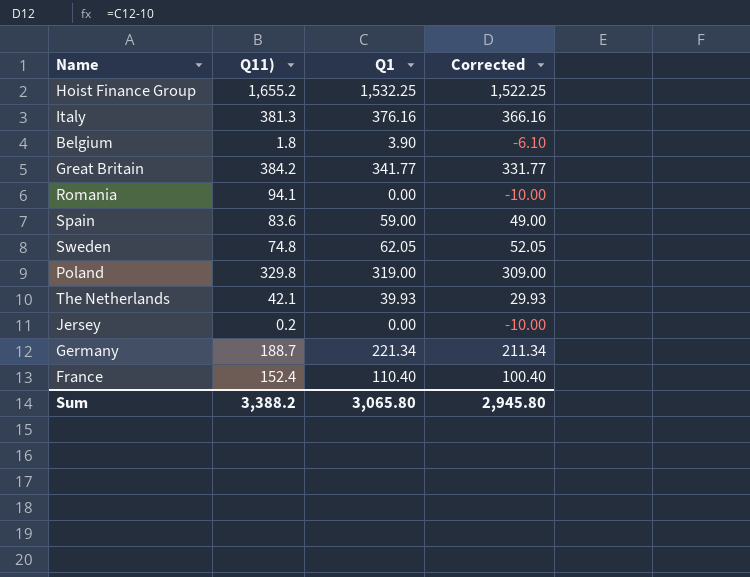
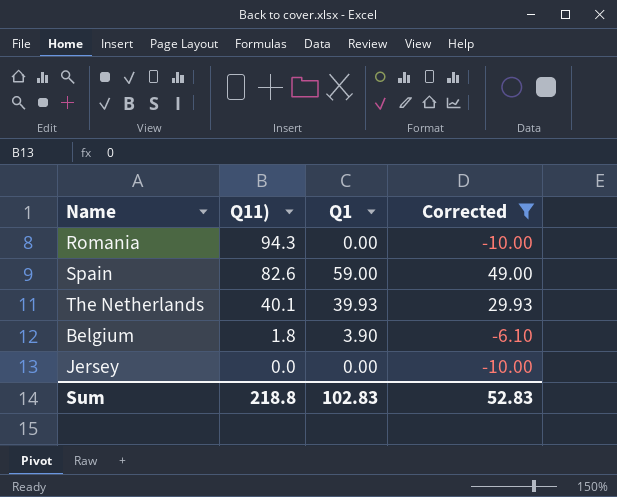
filter: none -> Corrected <= 49.00
row order: none -> Q11) descending
Romania | Q11): 94.1 -> 94.3
Spain | Q11): 83.6 -> 82.6
The Netherlands | Q11): 42.1 -> 40.1
Jersey | Q11): 0.2 -> 0.0
Sum | Q11): 3,388.2 -> 218.8
Sum | Q1: 3,065.80 -> 102.83
Sum | Corrected: 2,945.80 -> 52.83

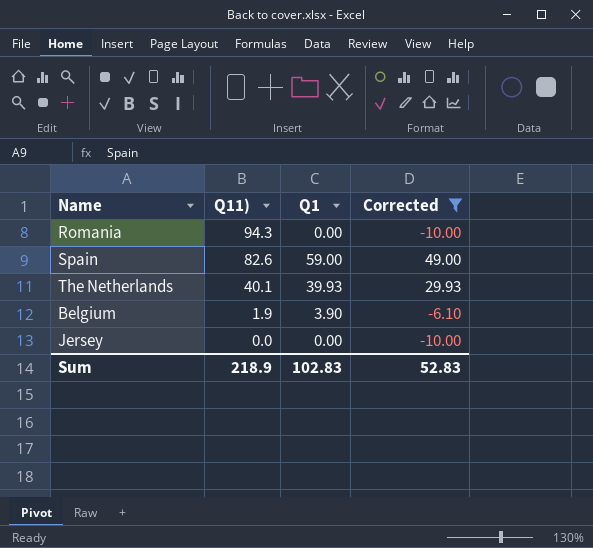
Belgium | Q11): 1.8 -> 1.9
Sum | Q11): 218.8 -> 218.9

